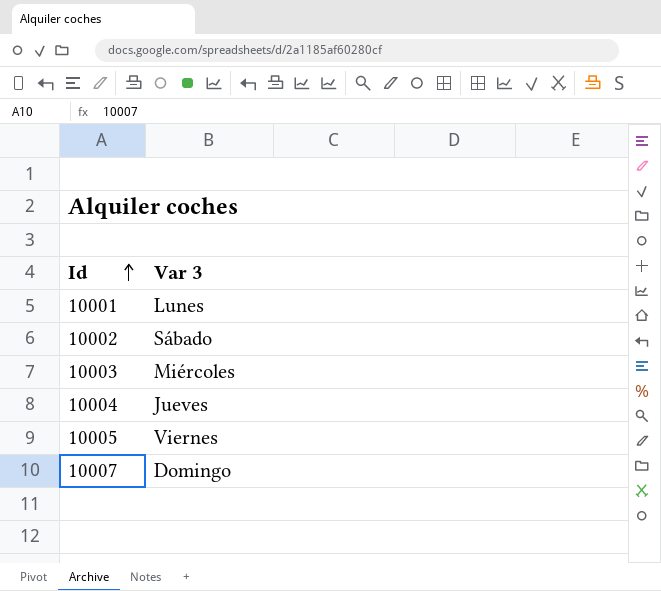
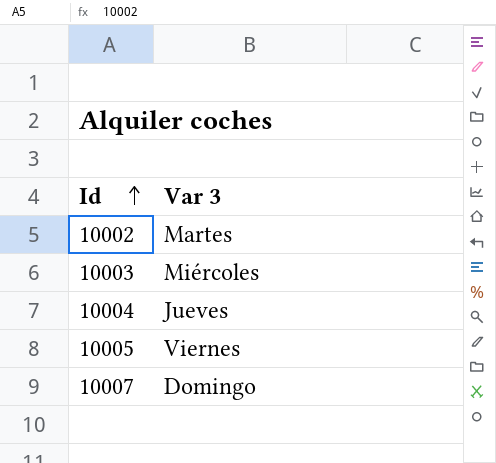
row 10001: Lunes -> none
10002 | Var 3: Sábado -> Martes

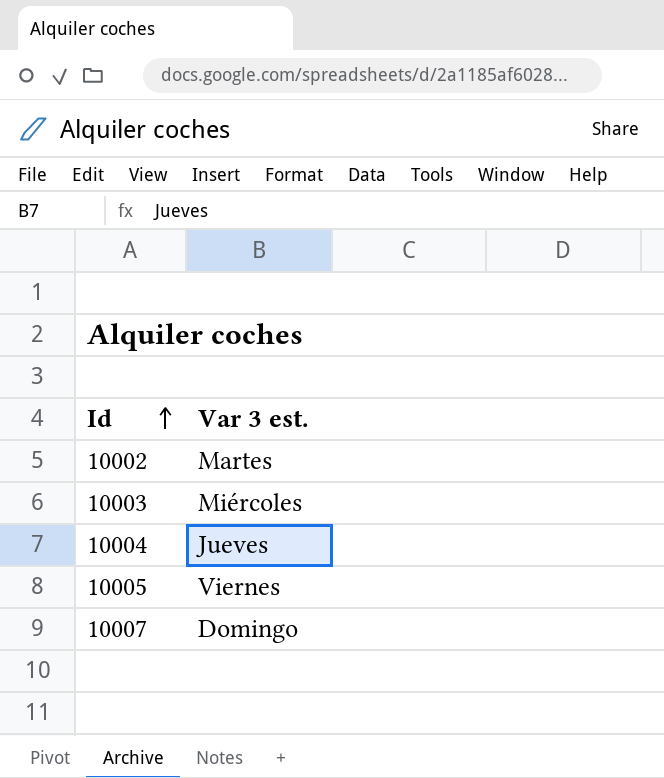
column name: Var 3 -> Var 3 est.

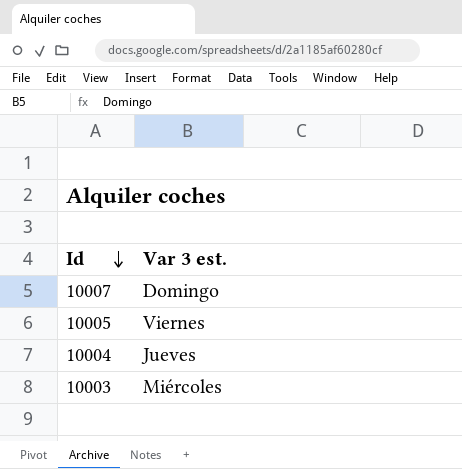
row order: Id ascending -> Id descending
row 10002: Martes -> none

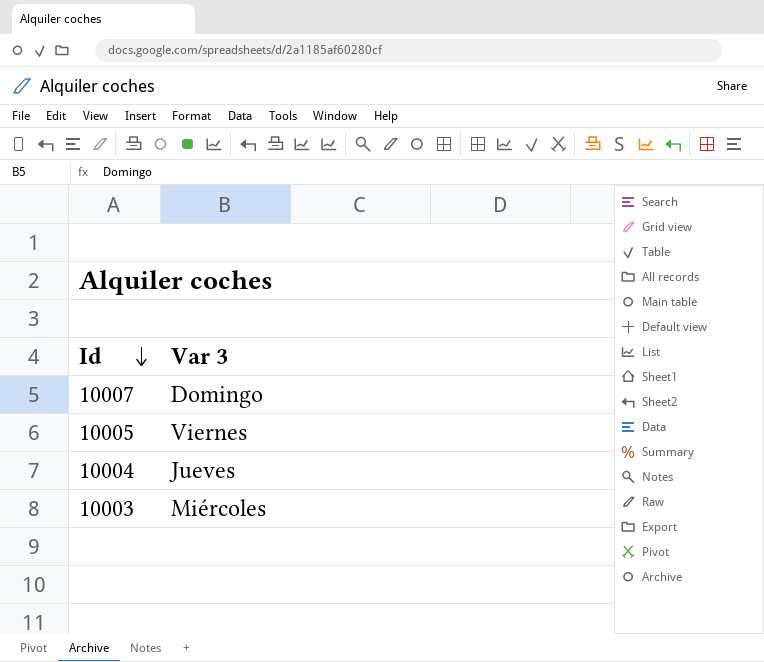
column name: Var 3 est. -> Var 3

